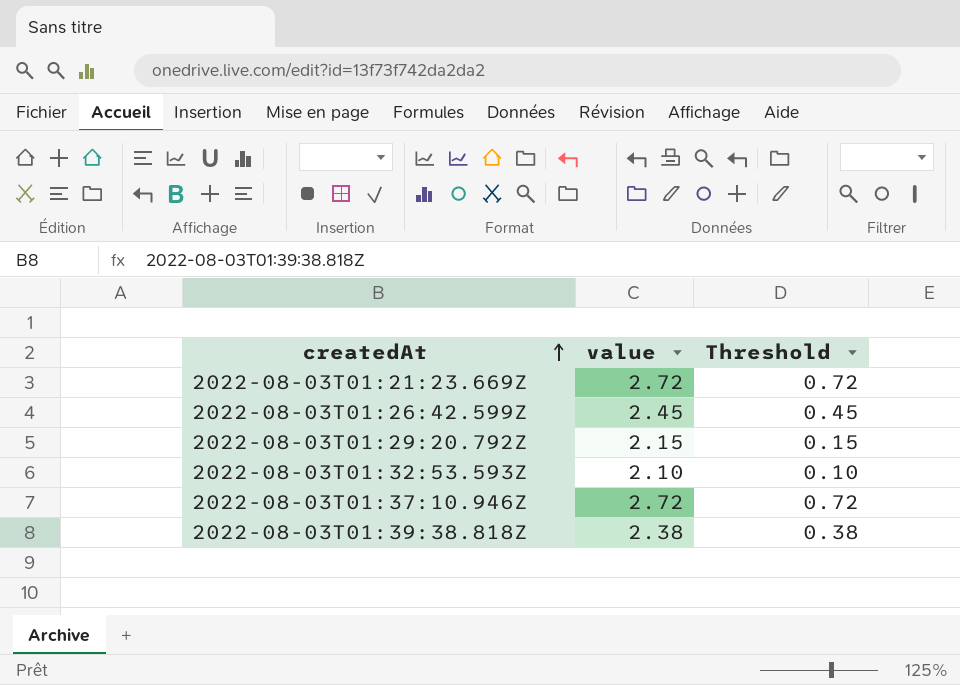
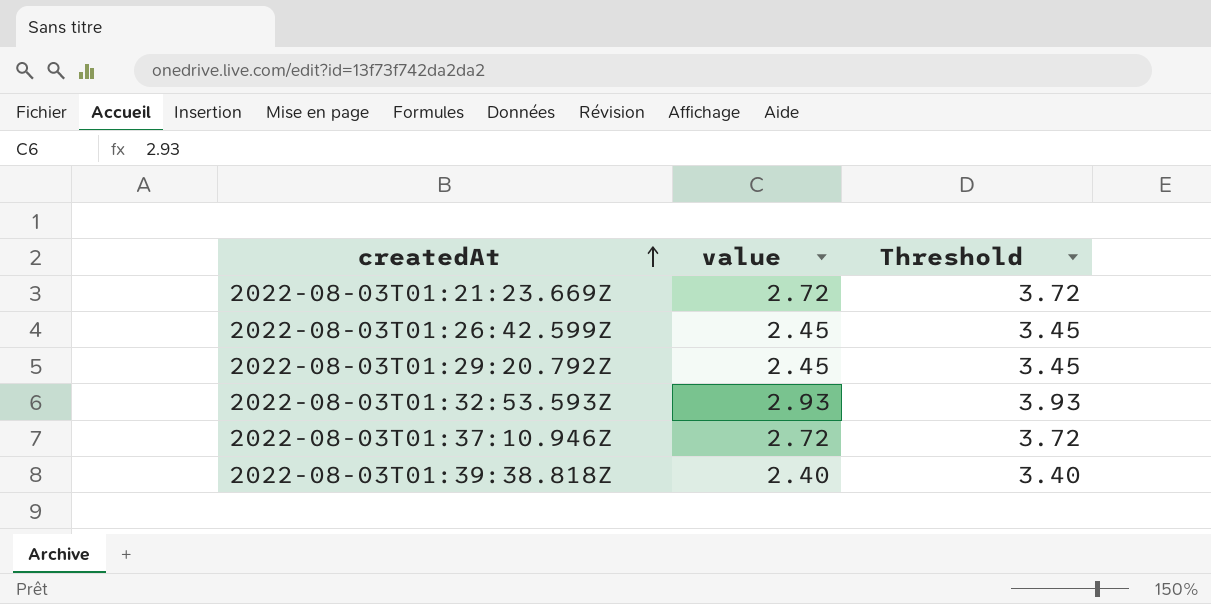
column Threshold | formula: [value] - 2 -> [value] + 1
2022-08-03T01:29:20.792Z | value: 2.15 -> 2.45
2022-08-03T01:32:53.593Z | value: 2.10 -> 2.93
2022-08-03T01:39:38.818Z | value: 2.38 -> 2.40

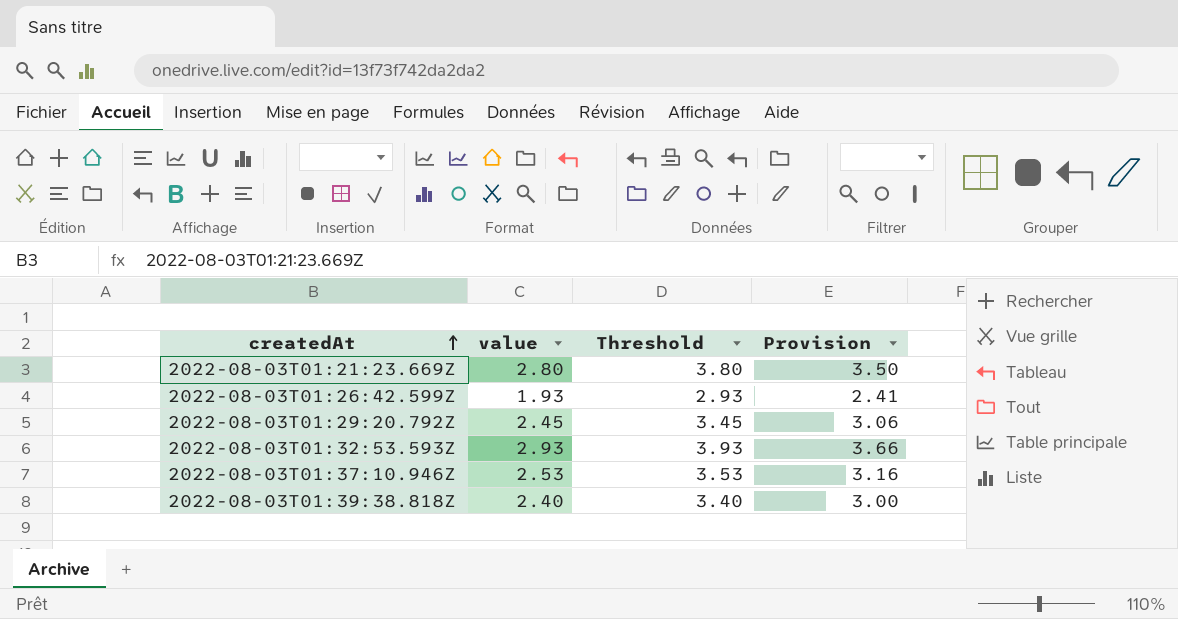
column Provision | formula: none -> [value] * 1.25
2022-08-03T01:21:23.669Z | value: 2.72 -> 2.80
2022-08-03T01:21:23.669Z | Threshold: 3.72 -> 3.80
2022-08-03T01:26:42.599Z | value: 2.45 -> 1.93
2022-08-03T01:26:42.599Z | Threshold: 3.45 -> 2.93
2022-08-03T01:37:10.946Z | value: 2.72 -> 2.53
2022-08-03T01:37:10.946Z | Threshold: 3.72 -> 3.53

